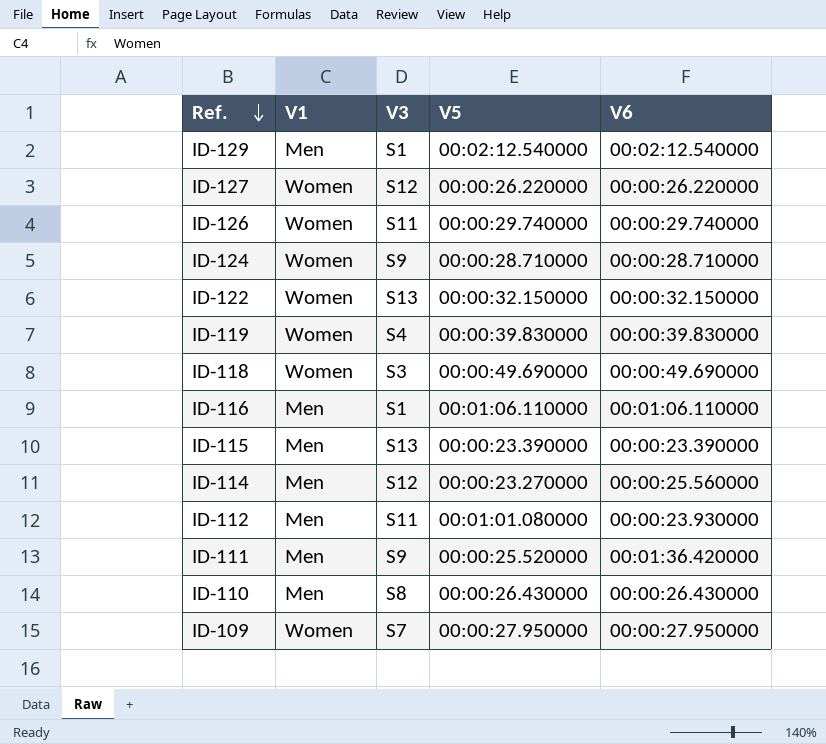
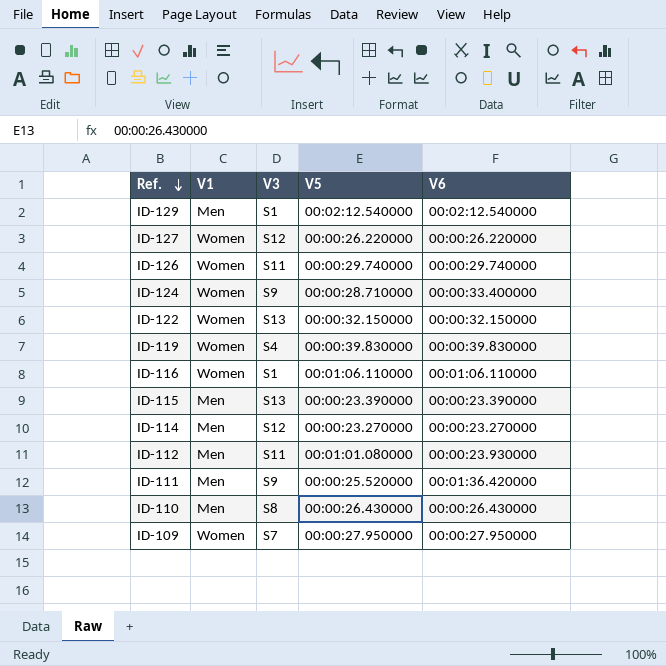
row ID-118: Women | S3 | 00:00:49.690000 | 00:00:49.690000 -> none
ID-124 | V6: 00:00:28.710000 -> 00:00:33.400000
ID-116 | V1: Men -> Women
ID-114 | V6: 00:00:25.560000 -> 00:00:23.270000

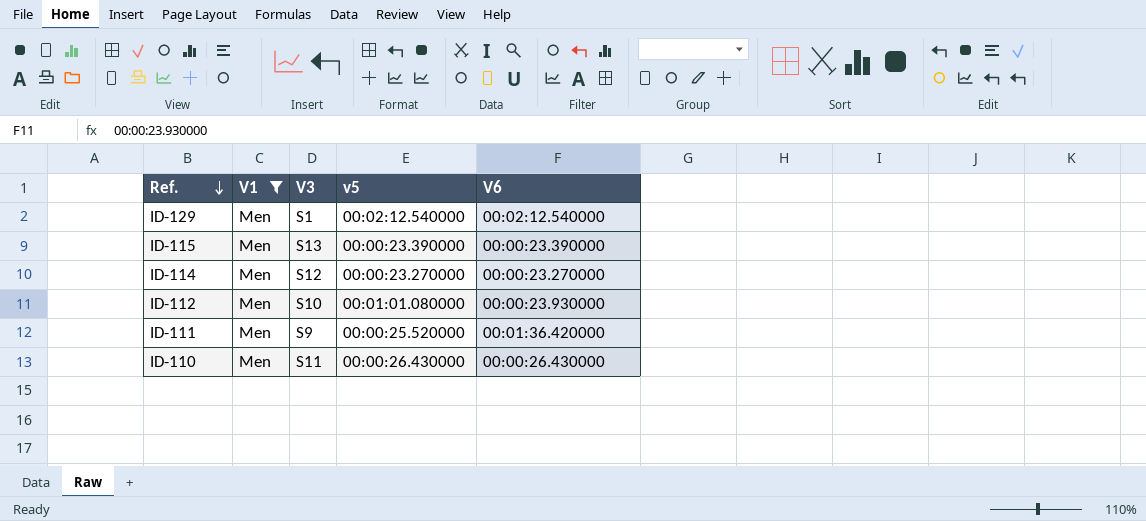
filter: none -> V1 = Men
column name: V5 -> v5
ID-112 | V3: S11 -> S10
ID-110 | V3: S8 -> S11

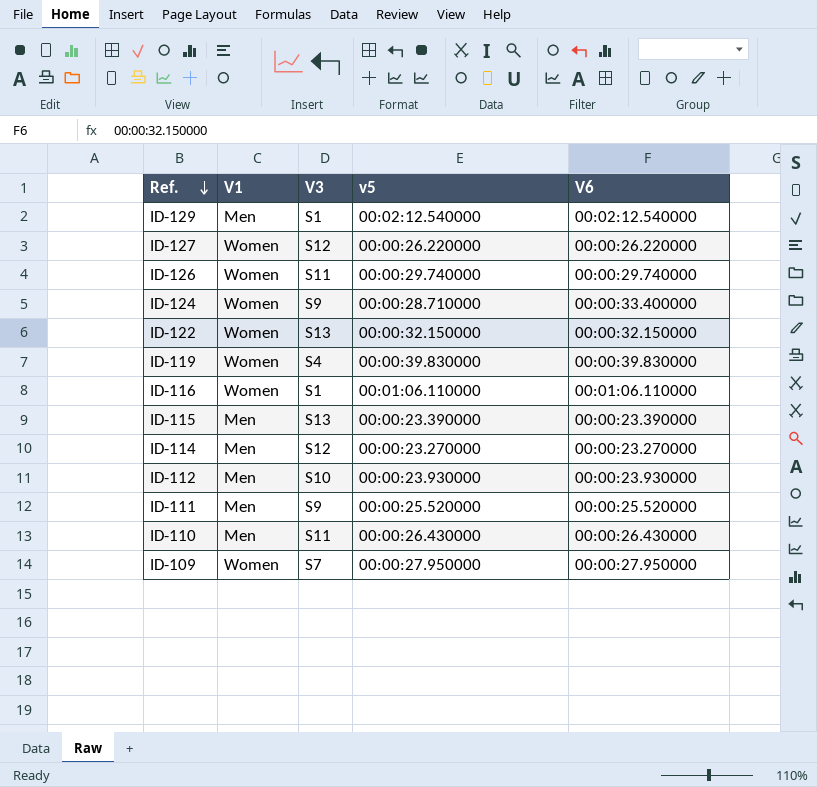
filter: V1 = Men -> none
ID-112 | v5: 00:01:01.080000 -> 00:00:23.930000
ID-111 | V6: 00:01:36.420000 -> 00:00:25.520000

